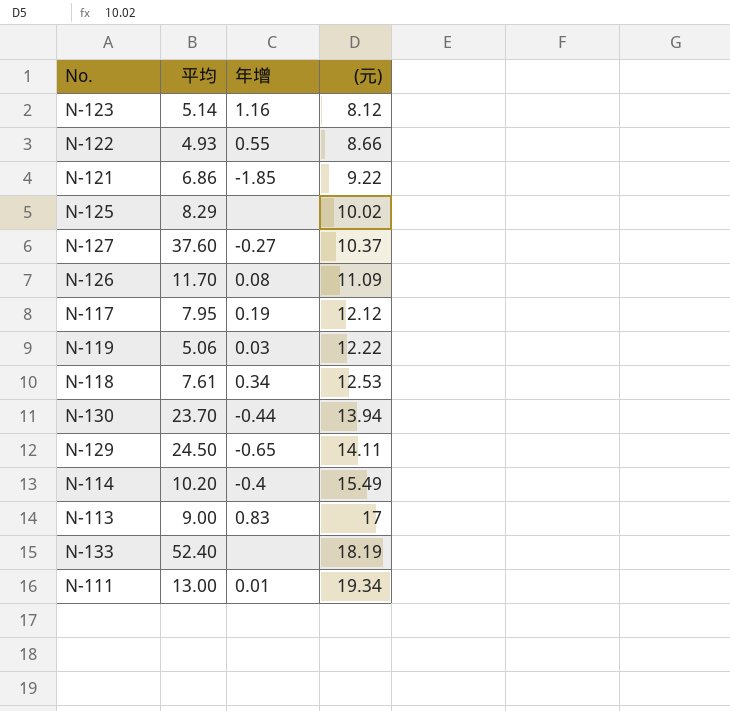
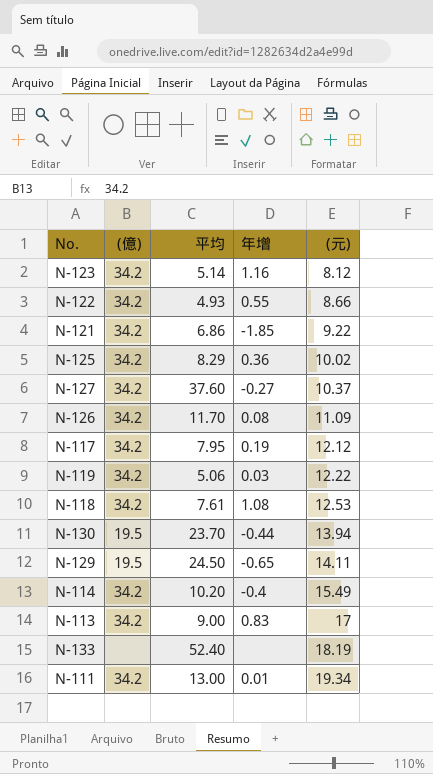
column (億) | position: none -> 2
N-125 | 年增: none -> 0.36
N-118 | 年增: 0.34 -> 1.08

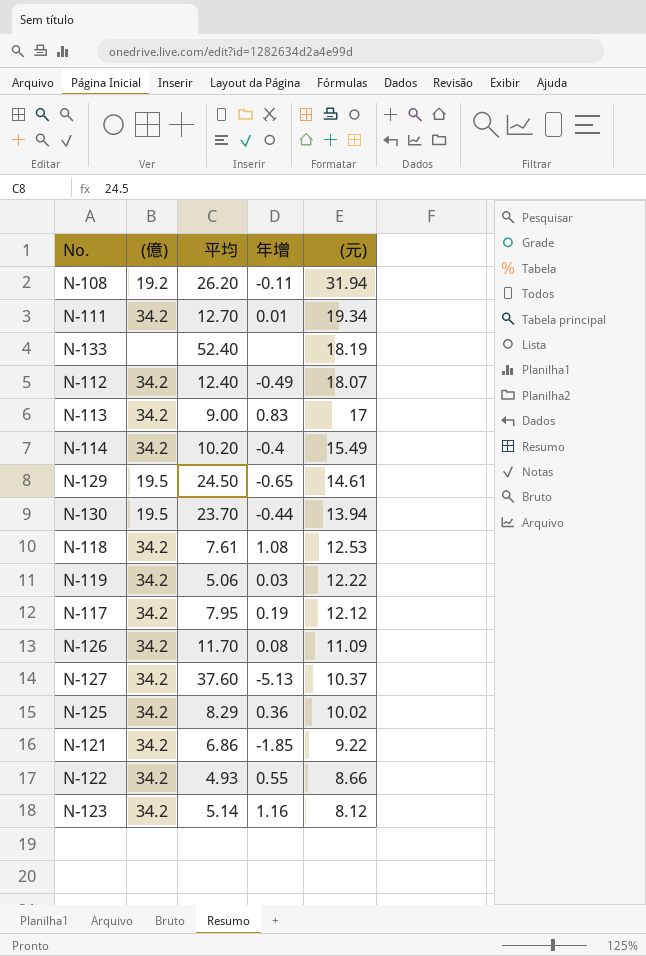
row order: (元) ascending -> (元) descending
row N-108: none -> 19.2 | 26.20 | -0.11 | 31.94
N-111 | 平均: 13.00 -> 12.70
row N-112: none -> 34.2 | 12.40 | -0.49 | 18.07
N-129 | (元): 14.11 -> 14.61
N-127 | 年增: -0.27 -> -5.13

